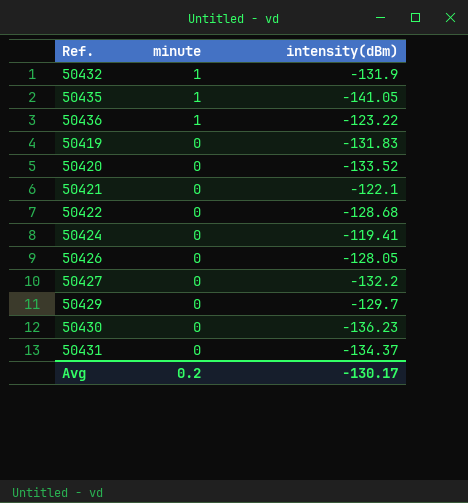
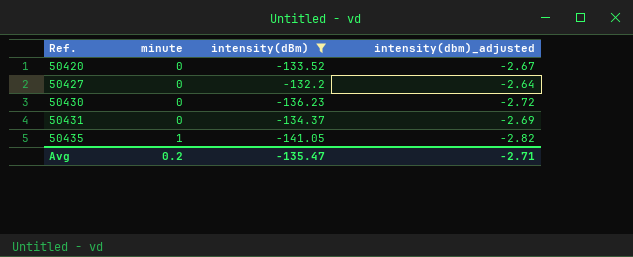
filter: none -> intensity(dBm) <= -132.2
row order: minute descending -> Ref. ascending
column intensity(dbm)_adjusted | formula: none -> [intensity(dBm)] * 0.02
Avg | intensity(dBm): -130.17 -> -135.47

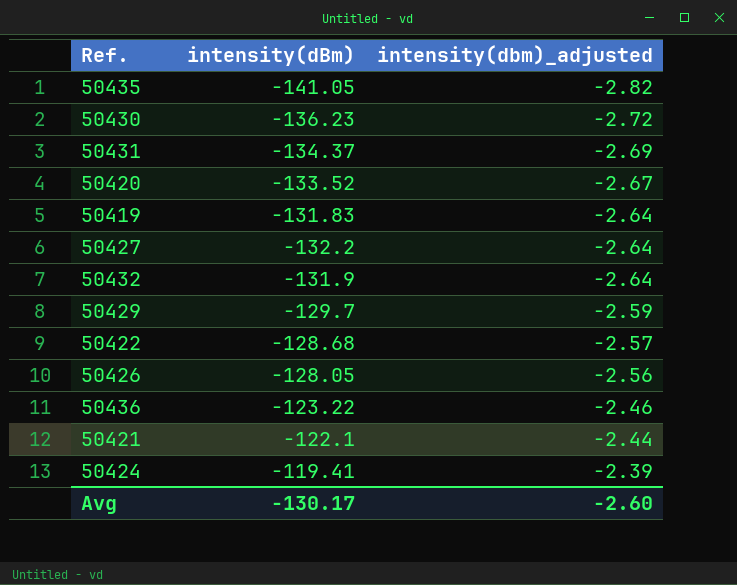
filter: intensity(dBm) <= -132.2 -> none
row order: Ref. ascending -> intensity(dbm)_adjusted ascending
column minute | position: 2 -> none
Avg | intensity(dBm): -135.47 -> -130.17
Avg | intensity(dbm)_adjusted: -2.71 -> -2.60

